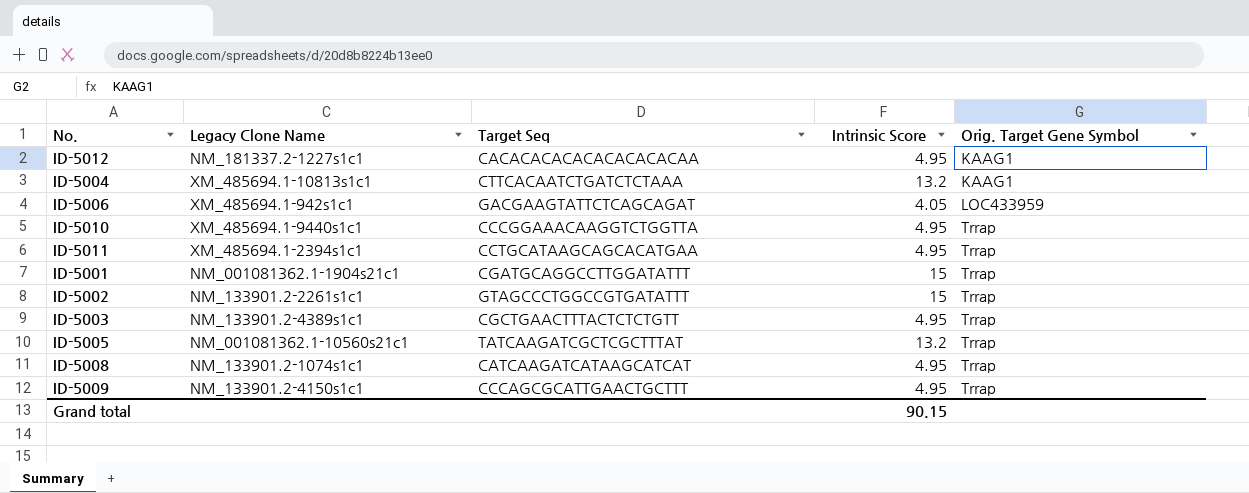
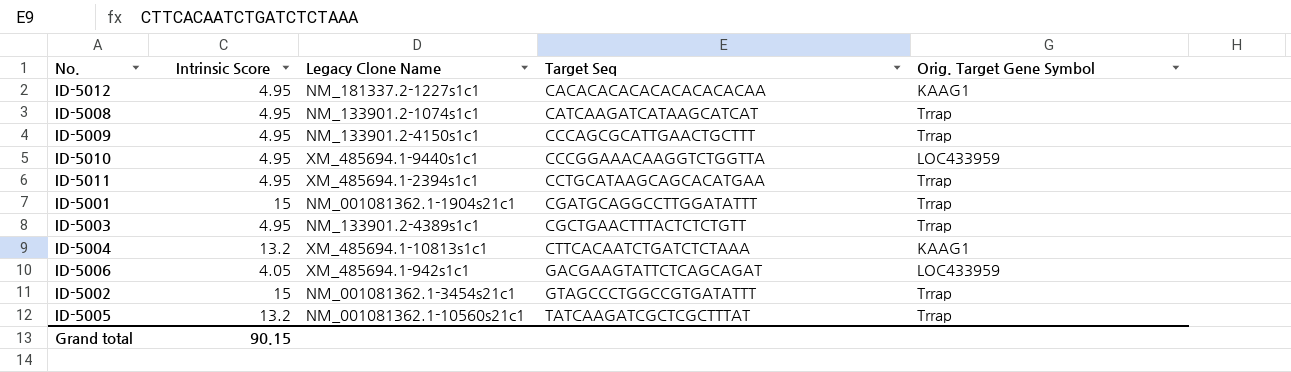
row order: Orig. Target Gene Symbol ascending -> Target Seq ascending
column Intrinsic Score | position: 4 -> 2
ID-5010 | Orig. Target Gene Symbol: Trrap -> LOC433959
ID-5002 | Legacy Clone Name: NM_133901.2-2261s1c1 -> NM_001081362.1-3454s21c1

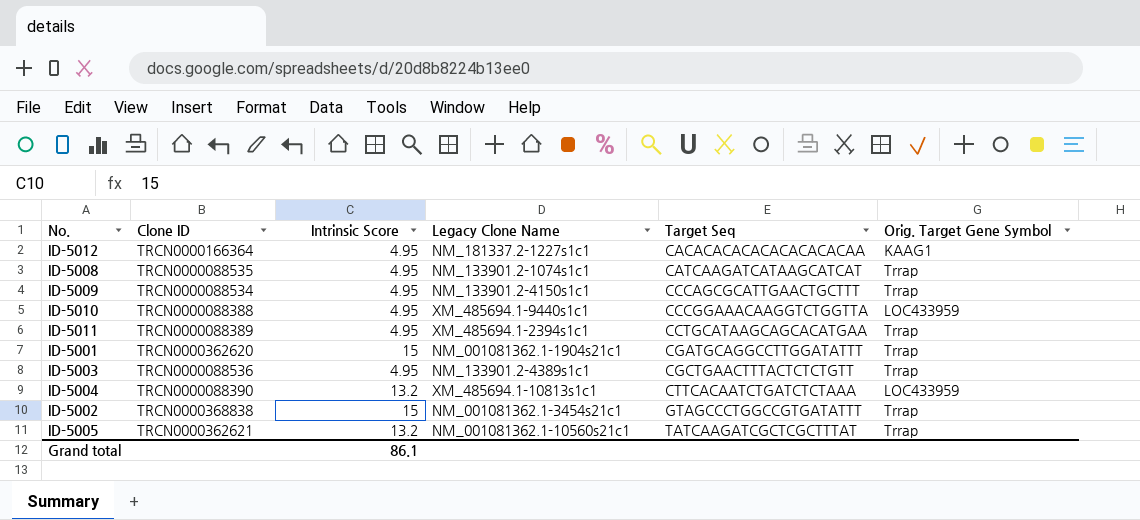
column Clone ID | position: none -> 2
row ID-5006: 4.05 | XM_485694.1-942s1c1 | GACGAAGTATTCTCAGCAGAT | LOC433959 -> none
ID-5004 | Orig. Target Gene Symbol: KAAG1 -> LOC433959
Grand total | Intrinsic Score: 90.15 -> 86.1

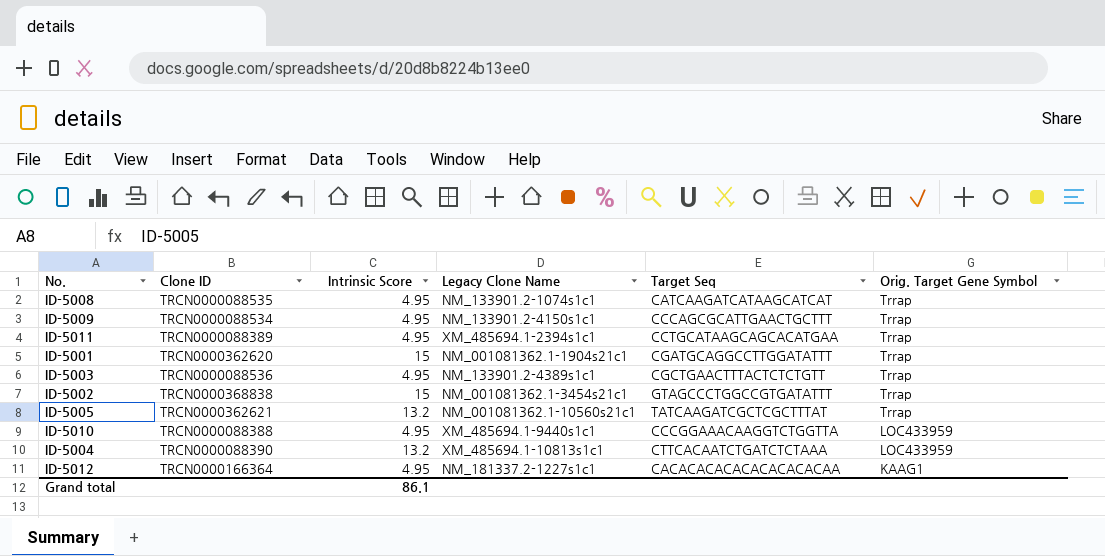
row order: Target Seq ascending -> Orig. Target Gene Symbol descending

